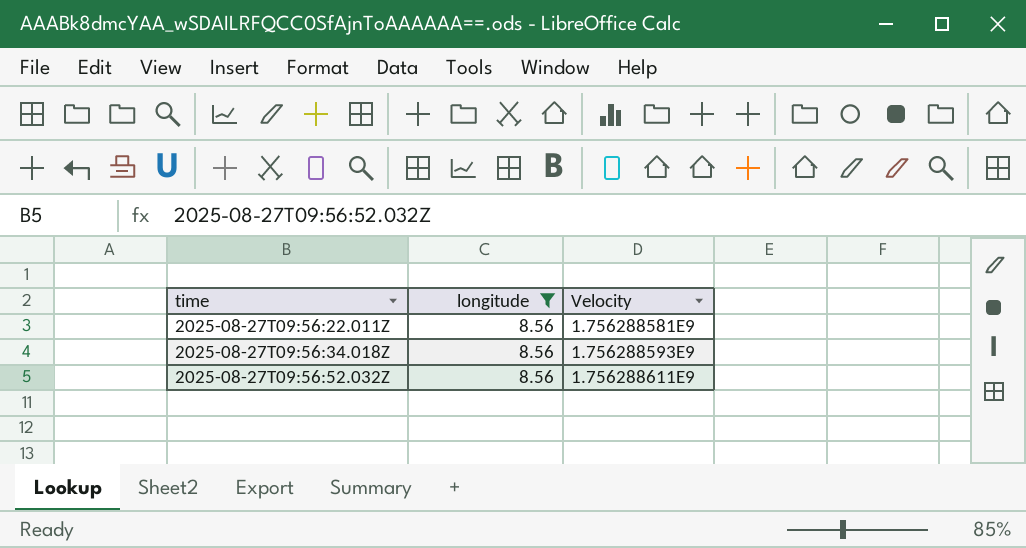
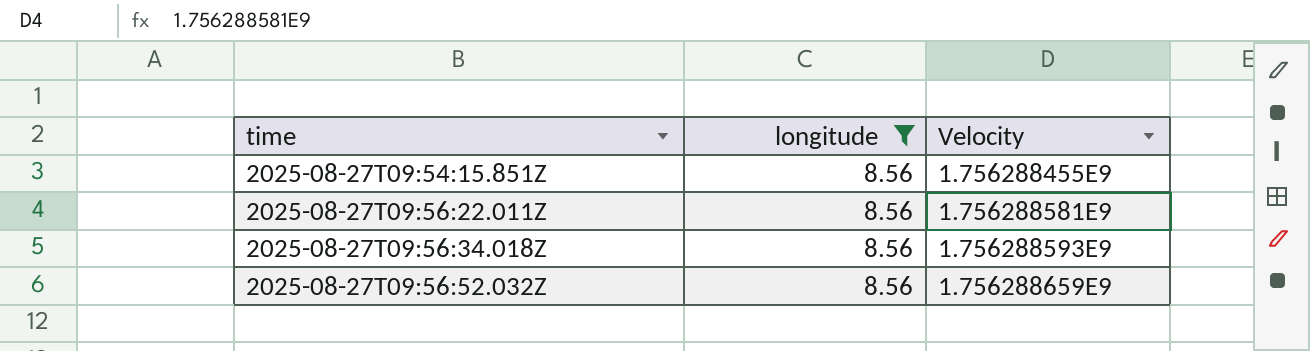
row 2025-08-27T09:54:15.851Z: none -> 8.56 | 1.756288455E9
2025-08-27T09:56:52.032Z | Velocity: 1.756288611E9 -> 1.756288659E9

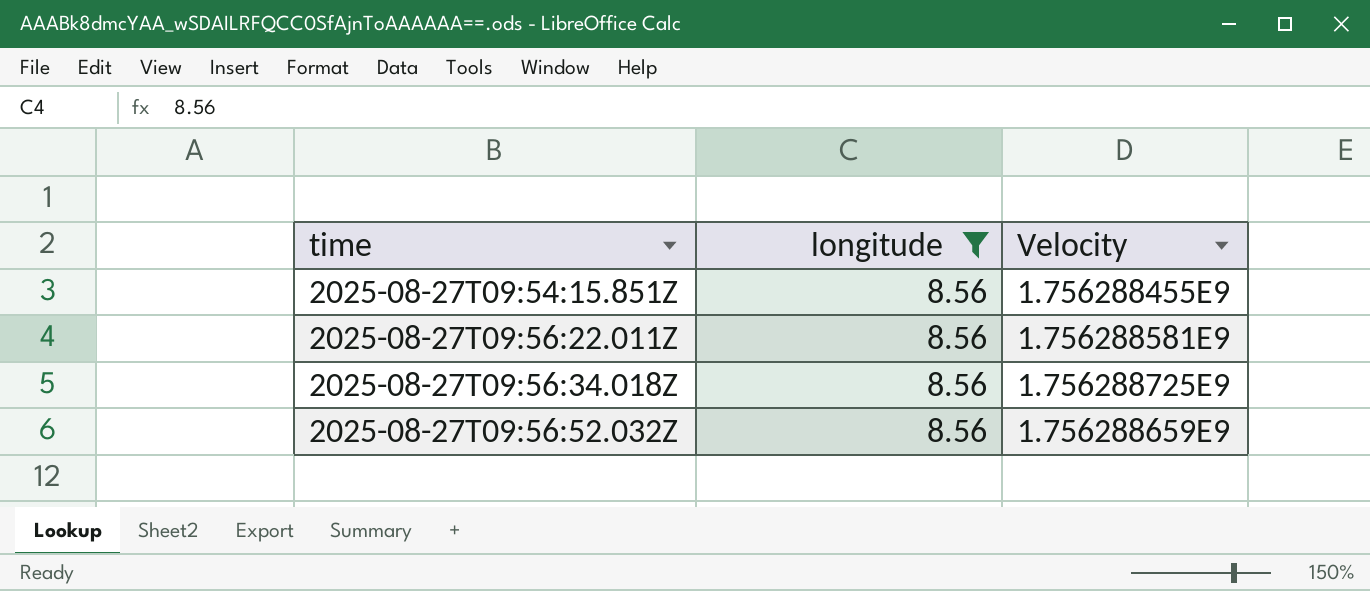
2025-08-27T09:56:34.018Z | Velocity: 1.756288593E9 -> 1.756288725E9

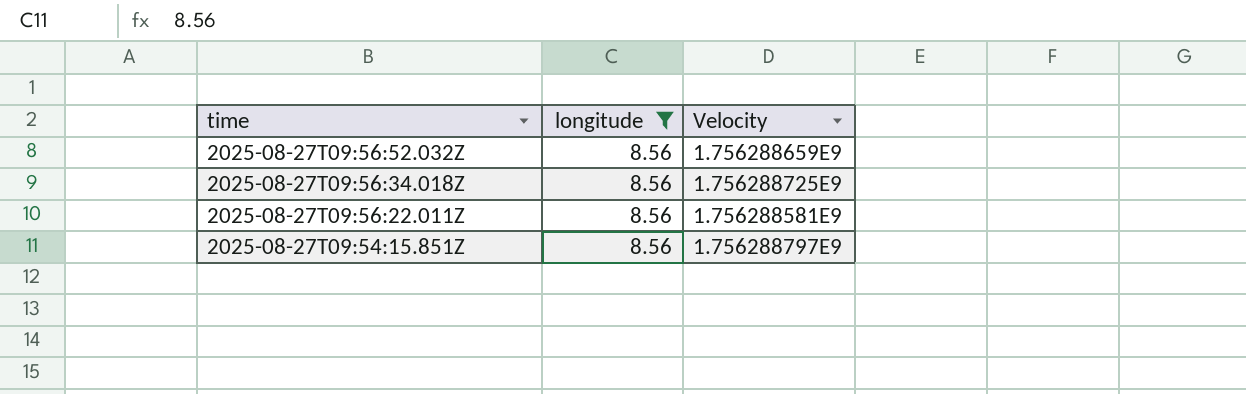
row order: time ascending -> time descending
2025-08-27T09:54:15.851Z | Velocity: 1.756288455E9 -> 1.756288797E9

